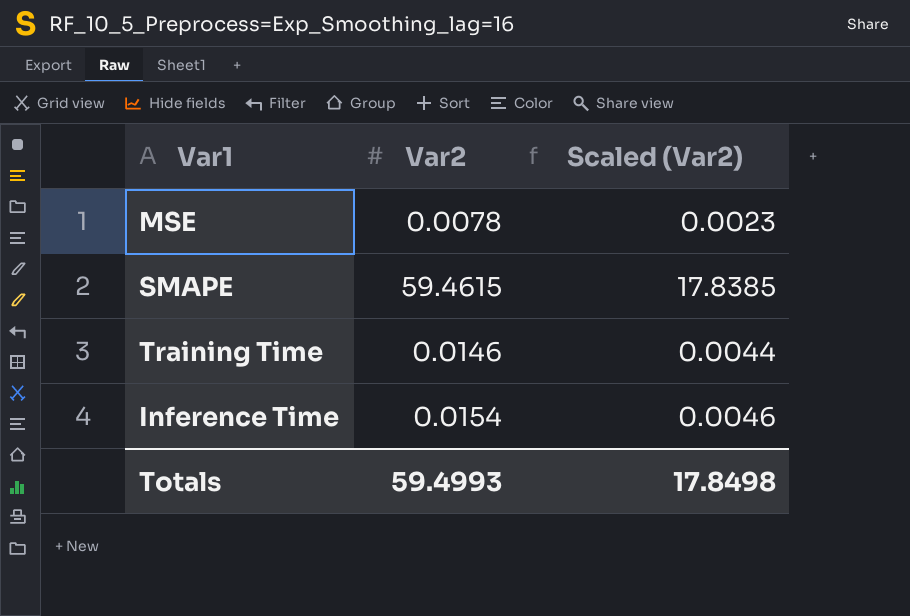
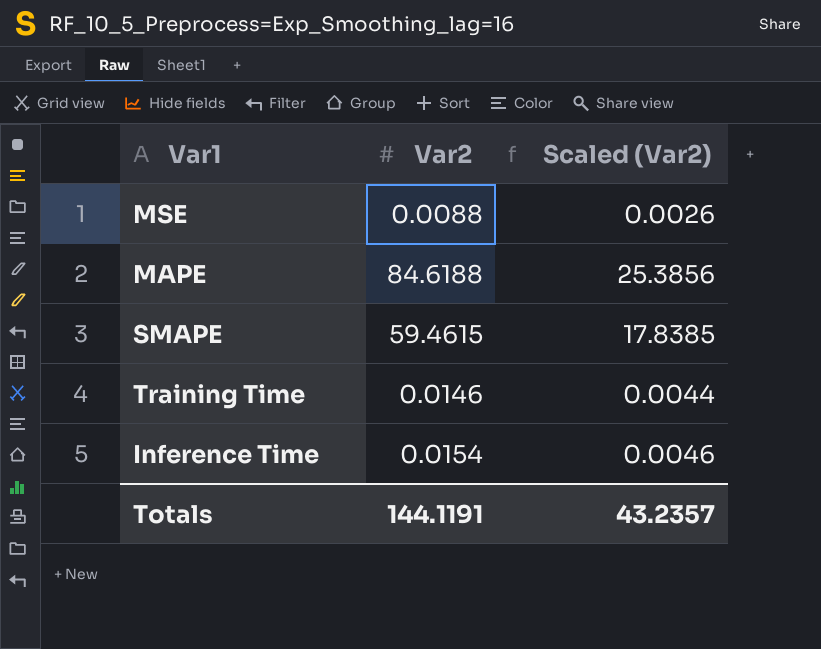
MSE | Var2: 0.0078 -> 0.0088
MSE | Scaled (Var2): 0.0023 -> 0.0026
row MAPE: none -> 84.6188 | 25.3856
Totals | Var2: 59.4993 -> 144.1191
Totals | Scaled (Var2): 17.8498 -> 43.2357

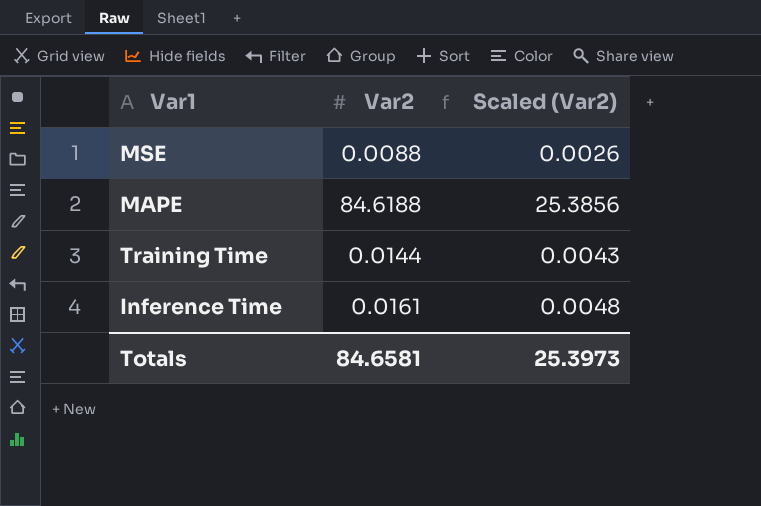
row SMAPE: 59.4615 | 17.8385 -> none
Training Time | Var2: 0.0146 -> 0.0144
Training Time | Scaled (Var2): 0.0044 -> 0.0043
Inference Time | Var2: 0.0154 -> 0.0161
Inference Time | Scaled (Var2): 0.0046 -> 0.0048
Totals | Var2: 144.1191 -> 84.6581
Totals | Scaled (Var2): 43.2357 -> 25.3973

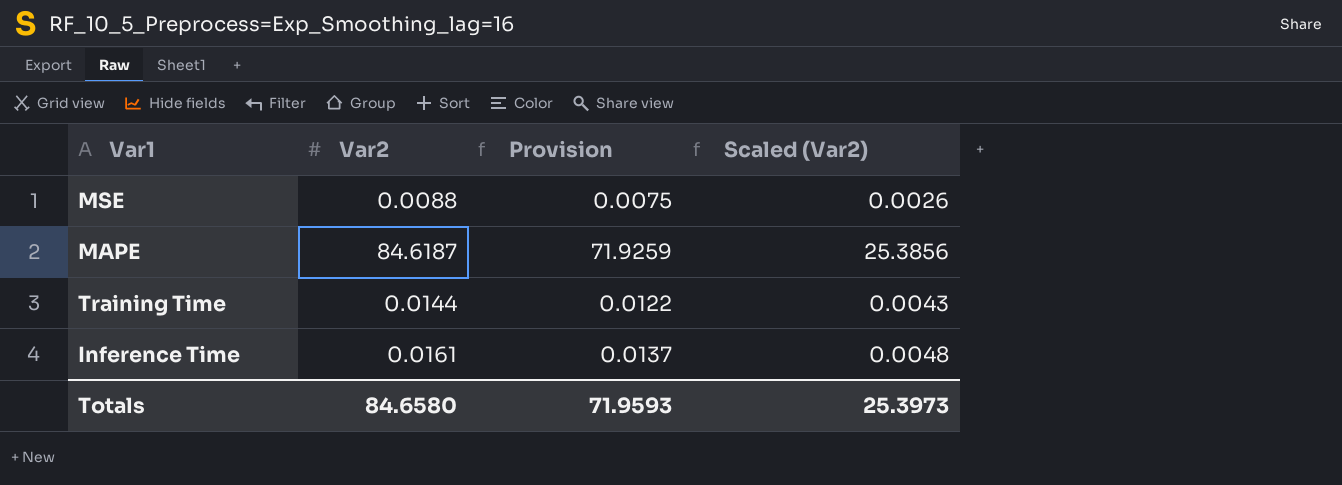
column Provision | formula: none -> [Var2] * 0.85
MAPE | Var2: 84.6188 -> 84.6187
Totals | Var2: 84.6581 -> 84.6580

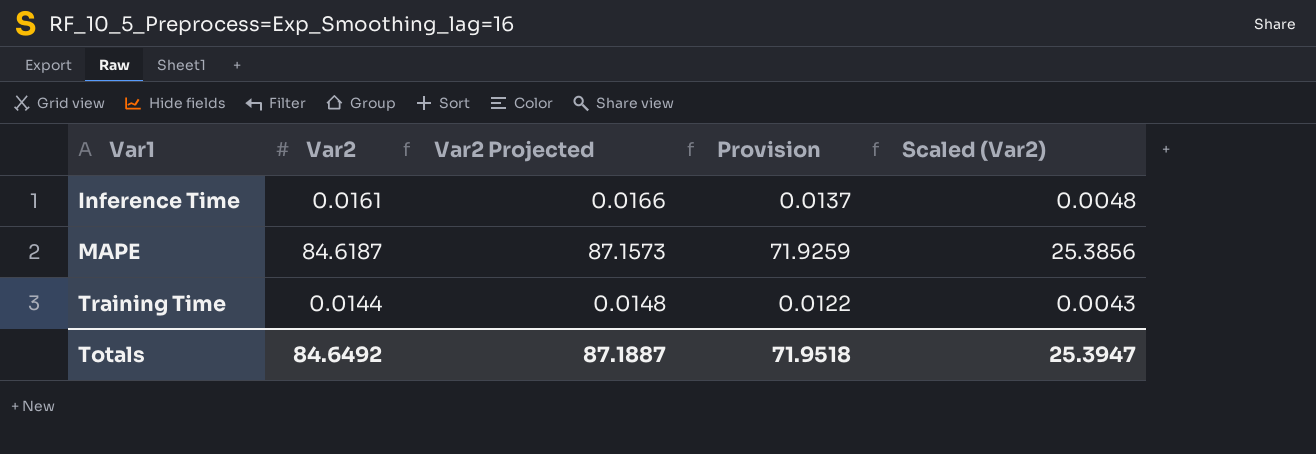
row order: none -> Var1 ascending
column Var2 Projected | formula: none -> [Var2] * 1.03
row MSE: 0.0088 | 0.0075 | 0.0026 -> none
Totals | Var2: 84.6580 -> 84.6492
Totals | Provision: 71.9593 -> 71.9518
Totals | Scaled (Var2): 25.3973 -> 25.3947

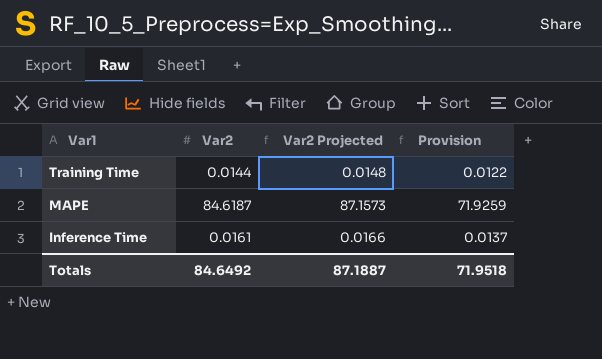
row order: Var1 ascending -> Var1 descending
column Scaled (Var2) | formula: [Var2] * 0.3 -> none

